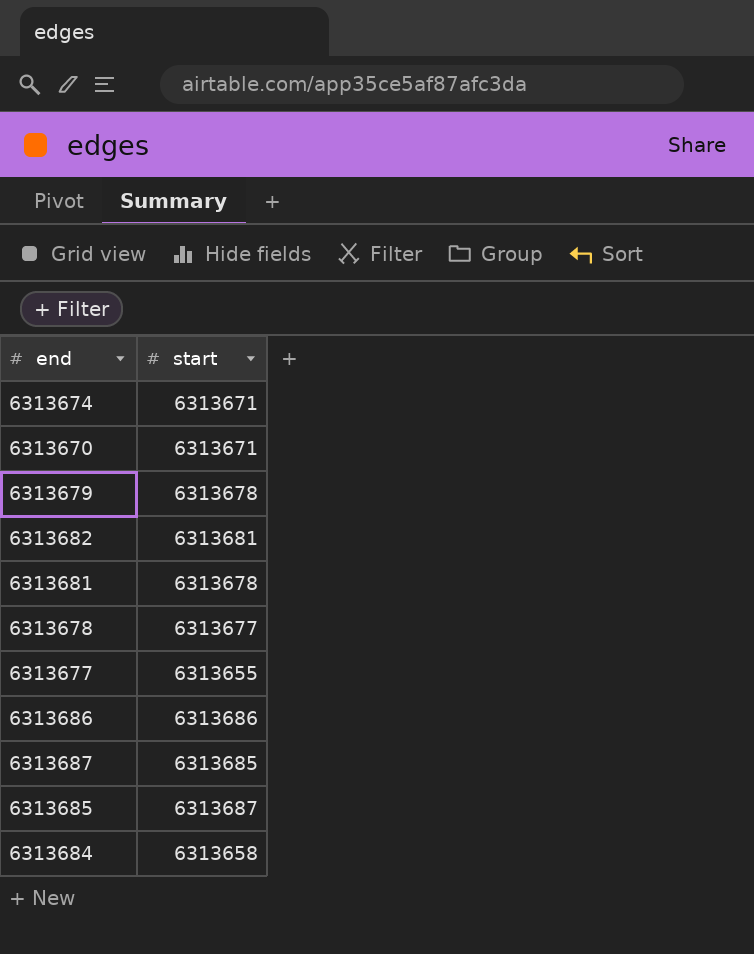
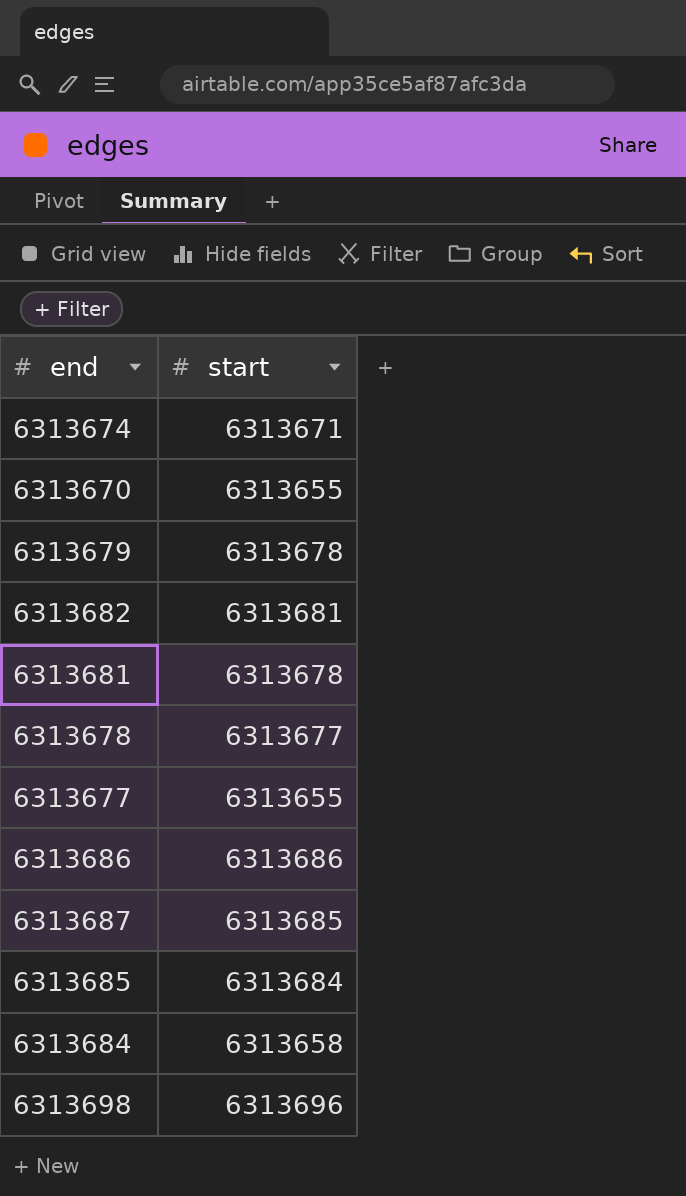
6313670 | start: 6313671 -> 6313655
6313685 | start: 6313687 -> 6313684
row 6313698: none -> 6313696

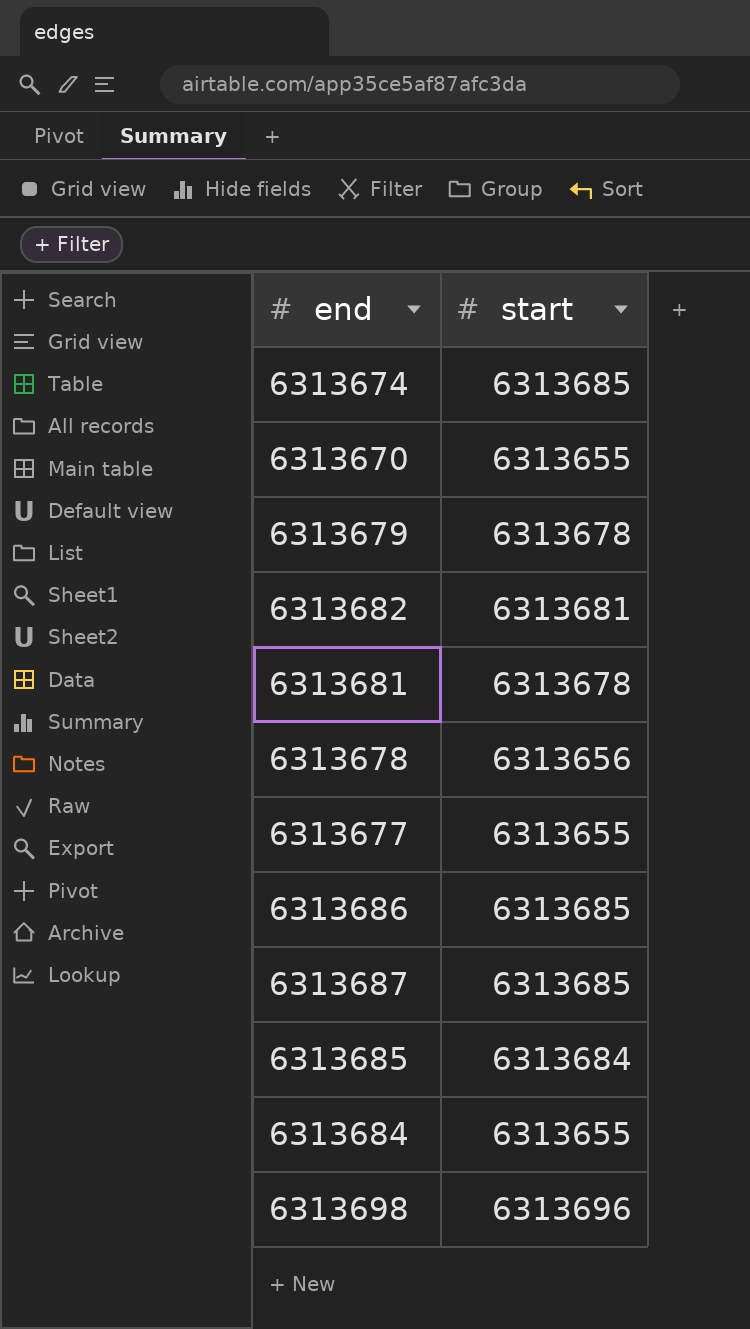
6313674 | start: 6313671 -> 6313685
6313678 | start: 6313677 -> 6313656
6313686 | start: 6313686 -> 6313685
6313684 | start: 6313658 -> 6313655

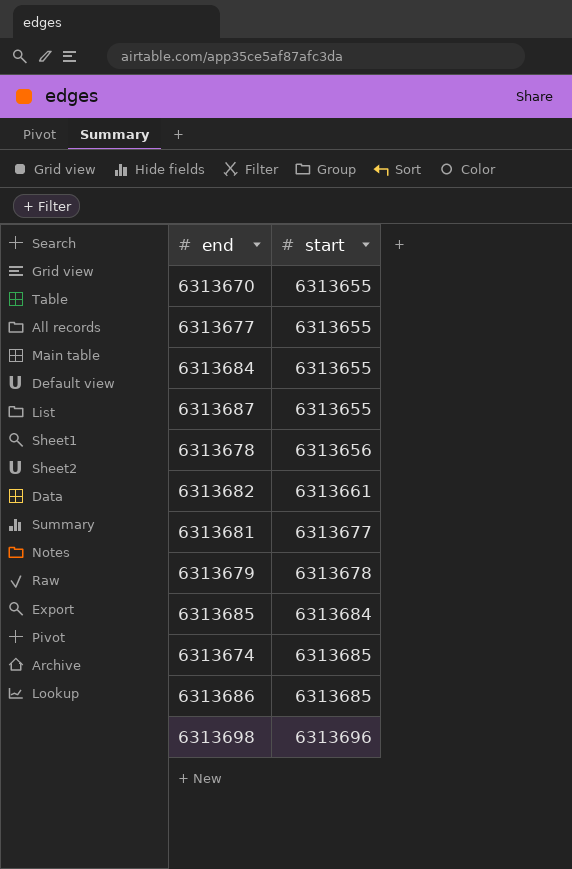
row order: none -> start ascending
6313687 | start: 6313685 -> 6313655
6313682 | start: 6313681 -> 6313661
6313681 | start: 6313678 -> 6313677

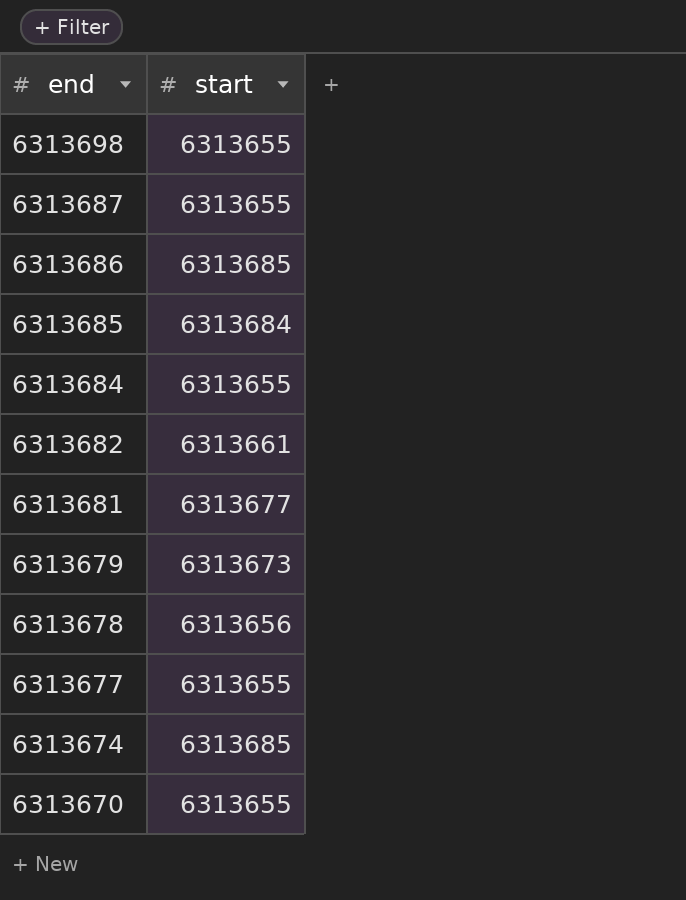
row order: start ascending -> end descending
6313698 | start: 6313696 -> 6313655
6313679 | start: 6313678 -> 6313673

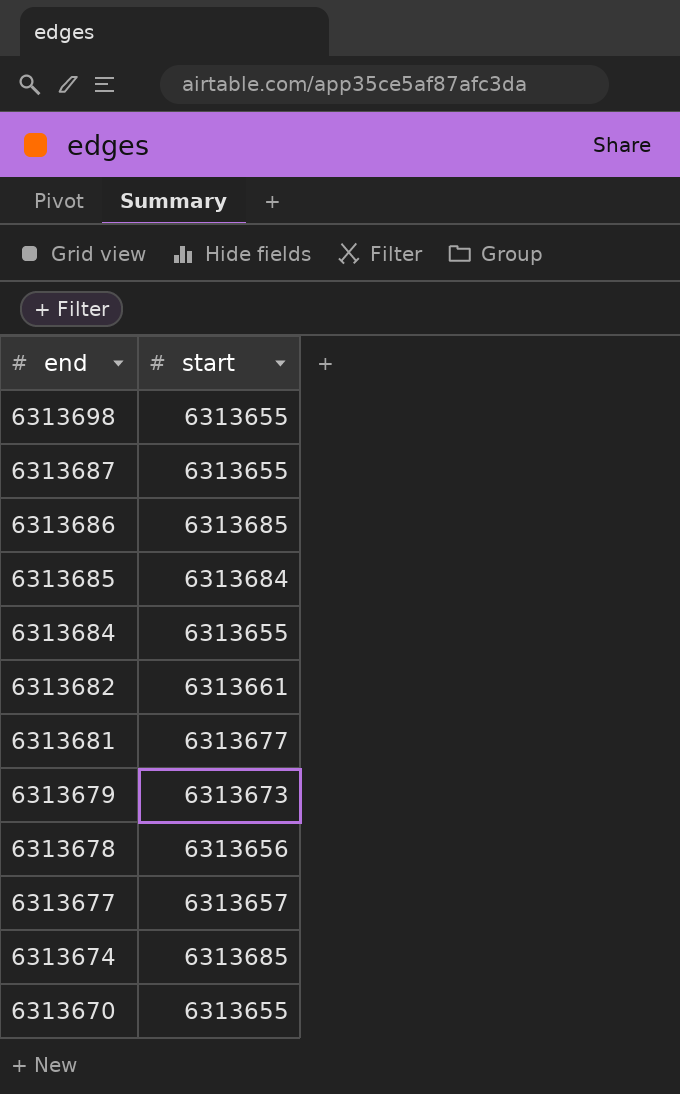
6313677 | start: 6313655 -> 6313657

